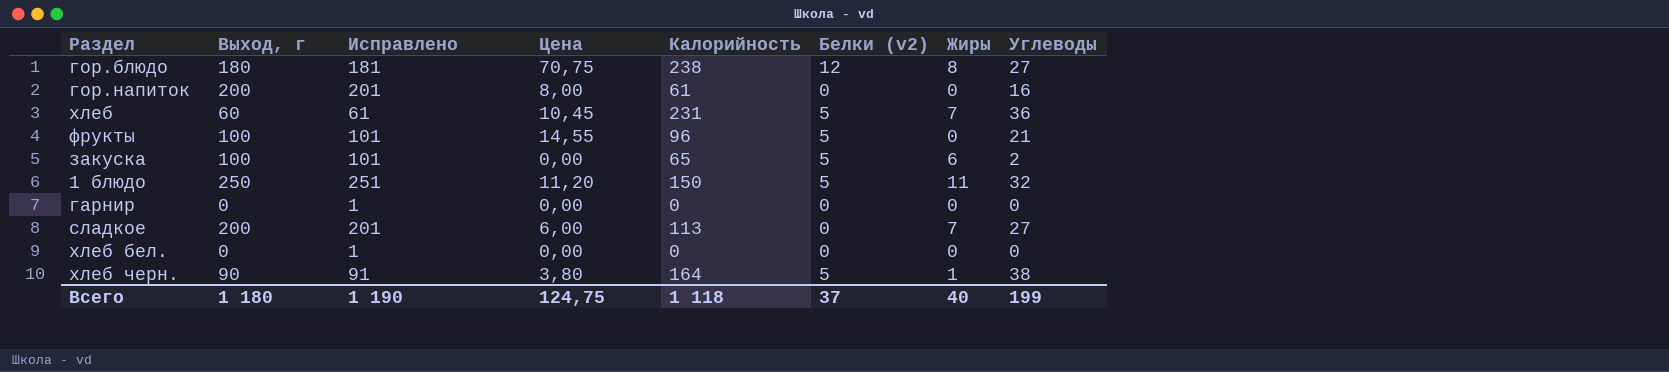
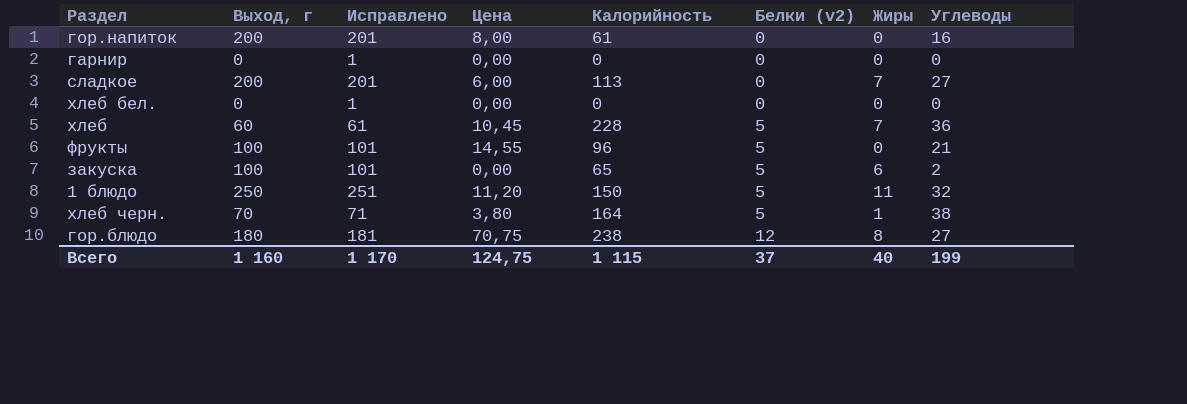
row order: none -> Белки (v2) ascending
хлеб | Калорийность: 231 -> 228
хлеб черн. | Выход, г: 90 -> 70
хлеб черн. | Исправлено: 91 -> 71
Всего | Выход, г: 1 180 -> 1 160
Всего | Исправлено: 1 190 -> 1 170
Всего | Калорийность: 1 118 -> 1 115

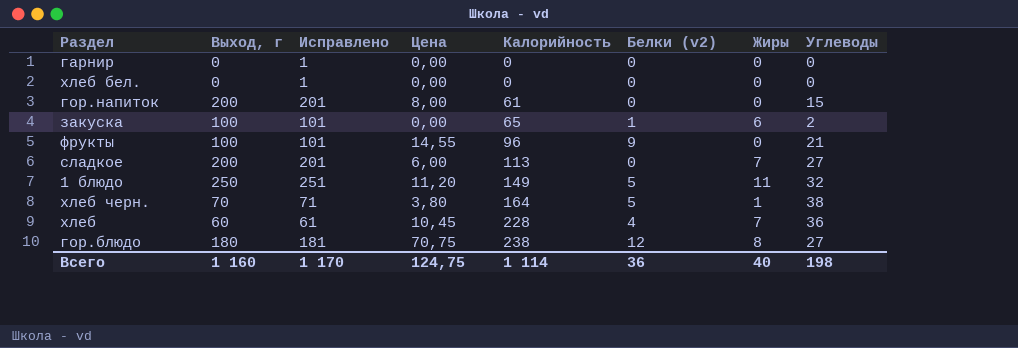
row order: Белки (v2) ascending -> Калорийность ascending
гор.напиток | Углеводы: 16 -> 15
закуска | Белки (v2): 5 -> 1
фрукты | Белки (v2): 5 -> 9
1 блюдо | Калорийность: 150 -> 149
хлеб | Белки (v2): 5 -> 4
Всего | Калорийность: 1 115 -> 1 114
Всего | Белки (v2): 37 -> 36
Всего | Углеводы: 199 -> 198

